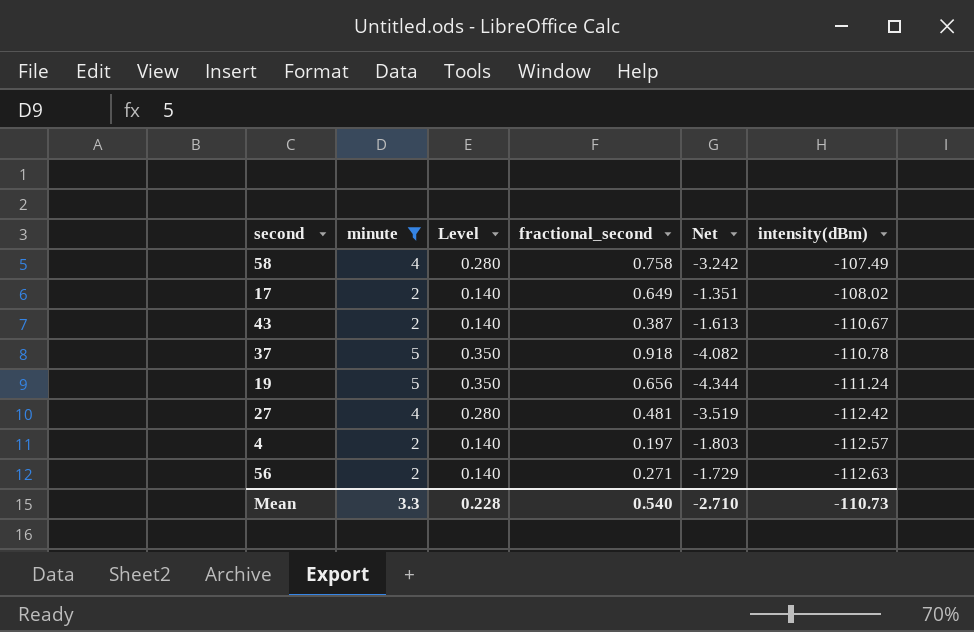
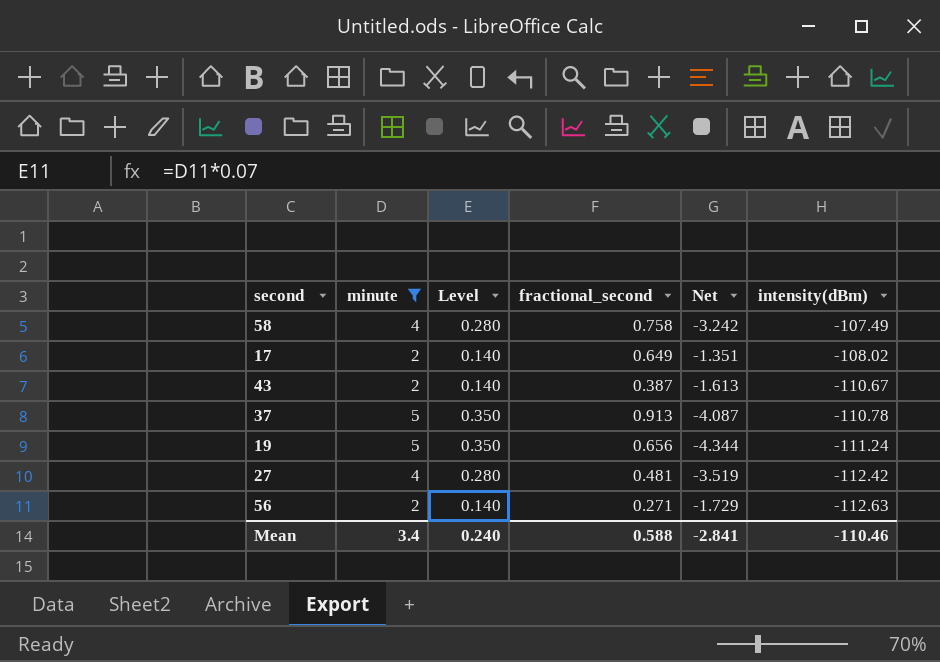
row 4: 2 | 0.140 | 0.197 | -1.803 | -112.57 -> none
37 | fractional_second: 0.918 -> 0.913
37 | Net: -4.082 -> -4.087
Mean | minute: 3.3 -> 3.4
Mean | Level: 0.228 -> 0.240
Mean | fractional_second: 0.540 -> 0.588
Mean | Net: -2.710 -> -2.841
Mean | intensity(dBm): -110.73 -> -110.46

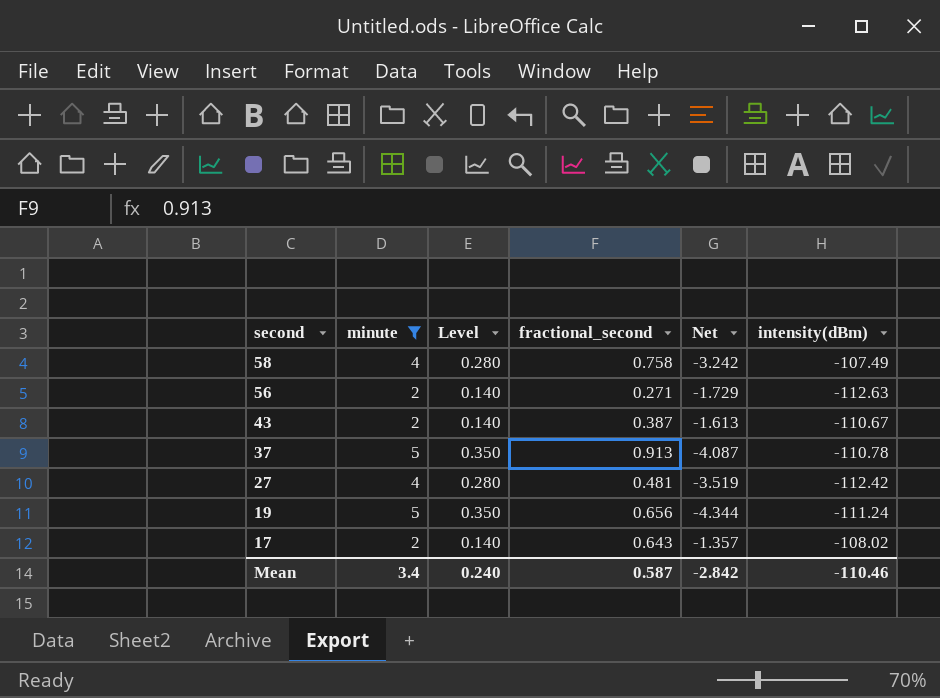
row order: intensity(dBm) descending -> second descending
17 | fractional_second: 0.649 -> 0.643
17 | Net: -1.351 -> -1.357
Mean | fractional_second: 0.588 -> 0.587
Mean | Net: -2.841 -> -2.842

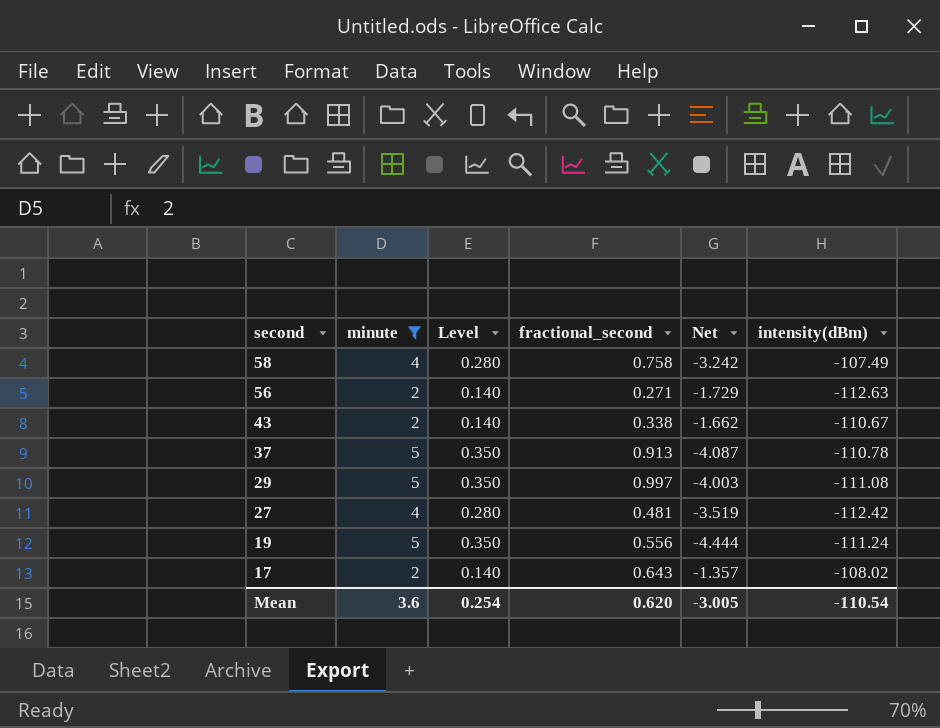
43 | fractional_second: 0.387 -> 0.338
43 | Net: -1.613 -> -1.662
row 29: none -> 5 | 0.350 | 0.997 | -4.003 | -111.08
19 | fractional_second: 0.656 -> 0.556
19 | Net: -4.344 -> -4.444
Mean | minute: 3.4 -> 3.6
Mean | Level: 0.240 -> 0.254
Mean | fractional_second: 0.587 -> 0.620
Mean | Net: -2.842 -> -3.005
Mean | intensity(dBm): -110.46 -> -110.54

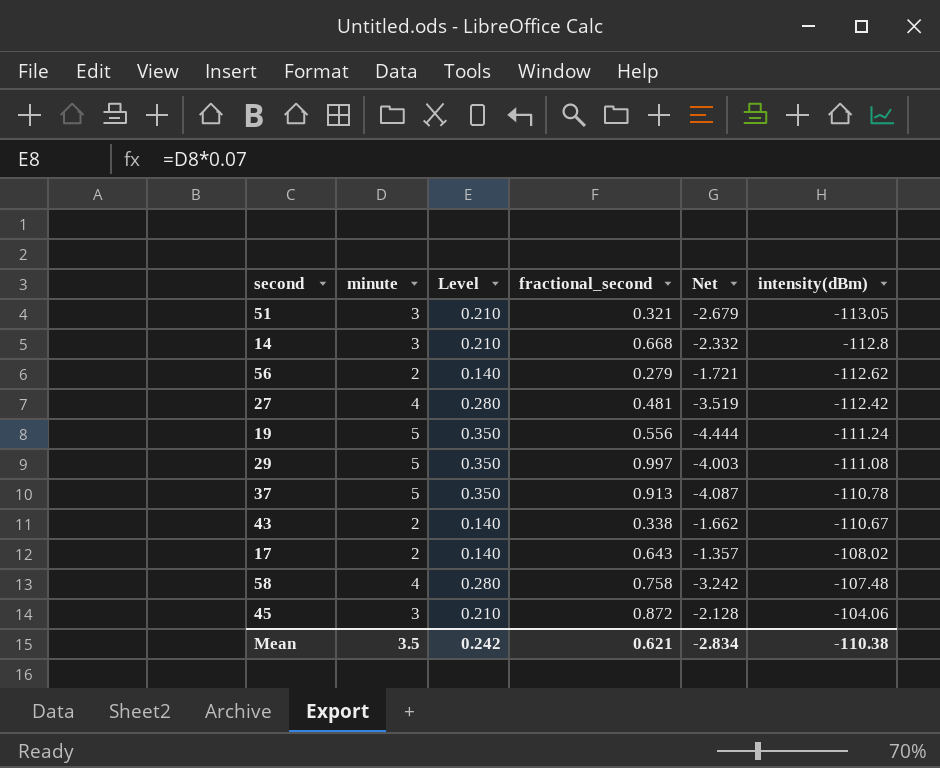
filter: minute != 3 -> none
row order: second descending -> intensity(dBm) ascending
56 | fractional_second: 0.271 -> 0.279
56 | Net: -1.729 -> -1.721
56 | intensity(dBm): -112.63 -> -112.62
58 | intensity(dBm): -107.49 -> -107.48
Mean | minute: 3.6 -> 3.5
Mean | Level: 0.254 -> 0.242
Mean | fractional_second: 0.620 -> 0.621
Mean | Net: -3.005 -> -2.834
Mean | intensity(dBm): -110.54 -> -110.38

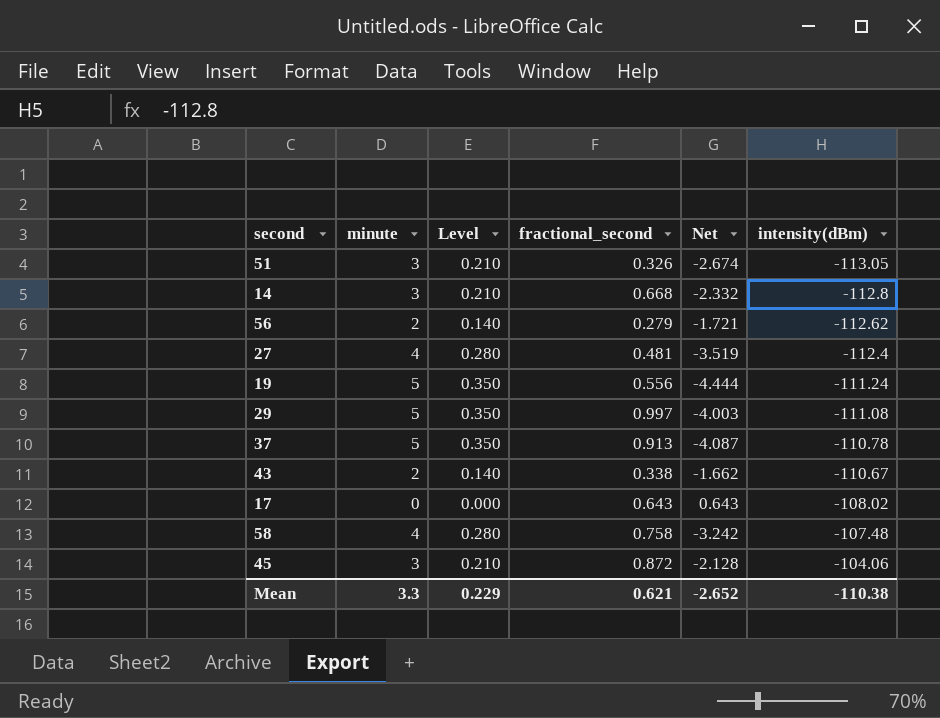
51 | fractional_second: 0.321 -> 0.326
51 | Net: -2.679 -> -2.674
27 | intensity(dBm): -112.42 -> -112.4
17 | minute: 2 -> 0
17 | Level: 0.140 -> 0.000
17 | Net: -1.357 -> 0.643
Mean | minute: 3.5 -> 3.3
Mean | Level: 0.242 -> 0.229
Mean | Net: -2.834 -> -2.652

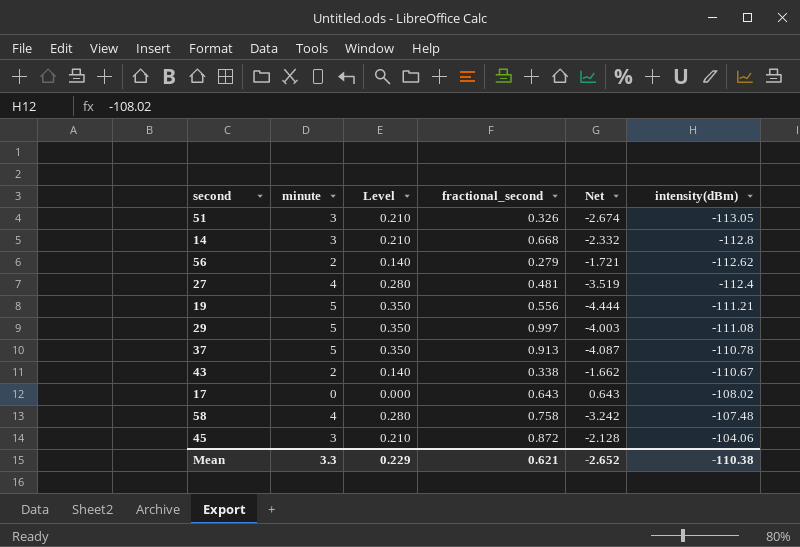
19 | intensity(dBm): -111.24 -> -111.21

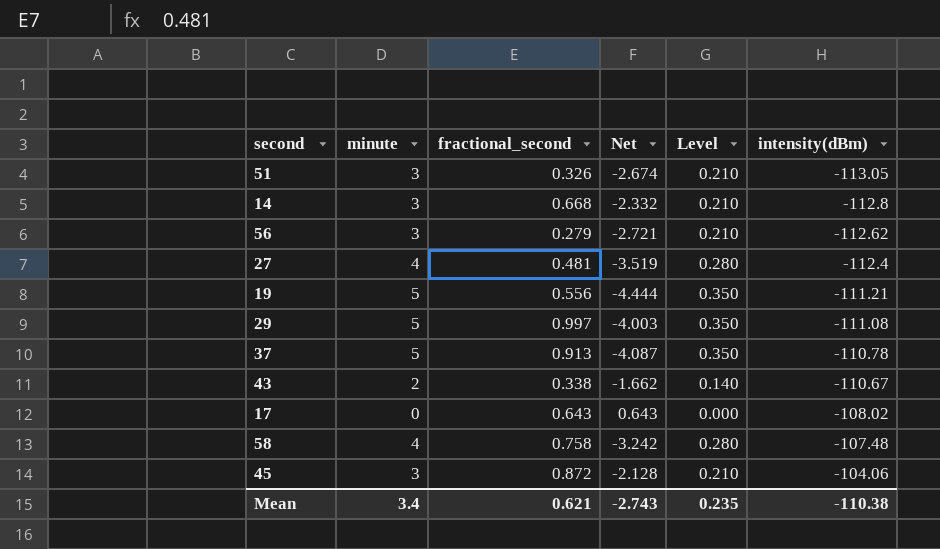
column Level | position: 3 -> 5
56 | minute: 2 -> 3
56 | Net: -1.721 -> -2.721
56 | Level: 0.140 -> 0.210
Mean | minute: 3.3 -> 3.4
Mean | Net: -2.652 -> -2.743
Mean | Level: 0.229 -> 0.235

